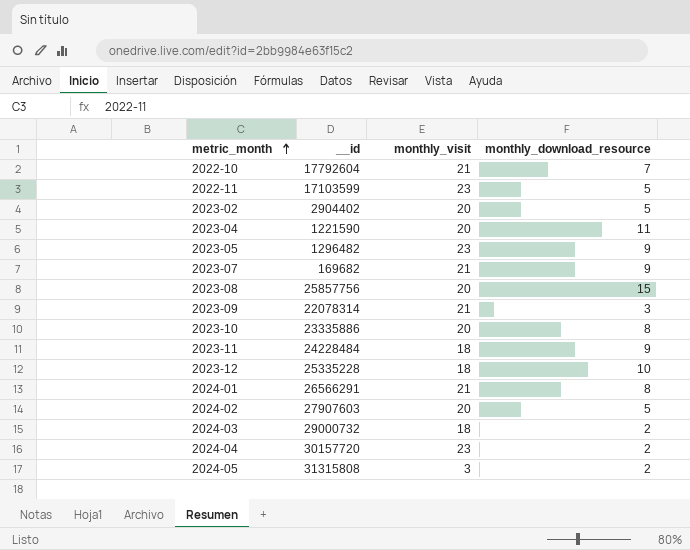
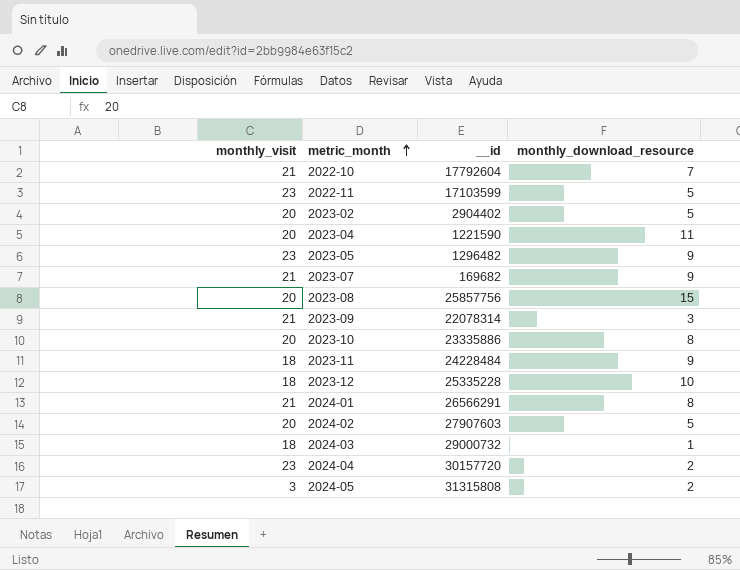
column monthly_visit | position: 3 -> 1
2024-03 | monthly_download_resource: 2 -> 1

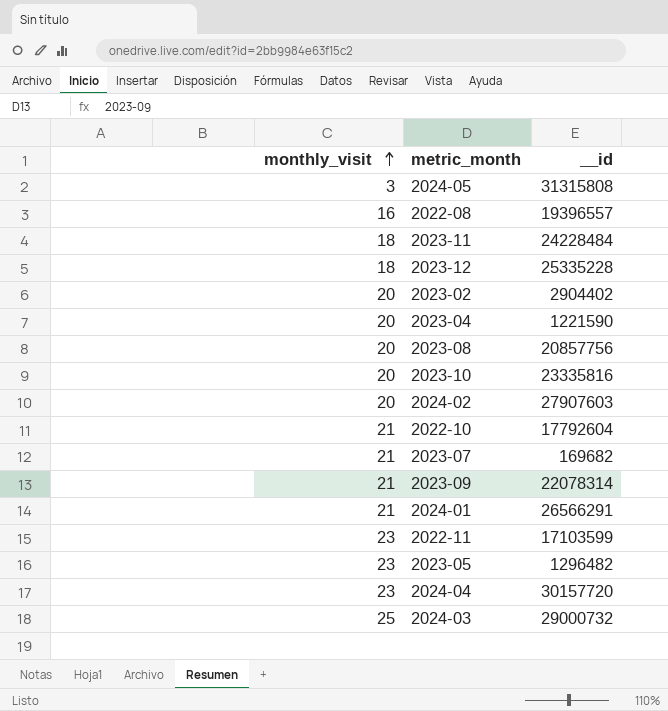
row order: metric_month ascending -> monthly_visit ascending
column monthly_download_resource | position: 4 -> none
row 2022-08: none -> 16 | 19396557
2023-08 | __id: 25857756 -> 20857756
2023-10 | __id: 23335886 -> 23335816
2024-03 | monthly_visit: 18 -> 25

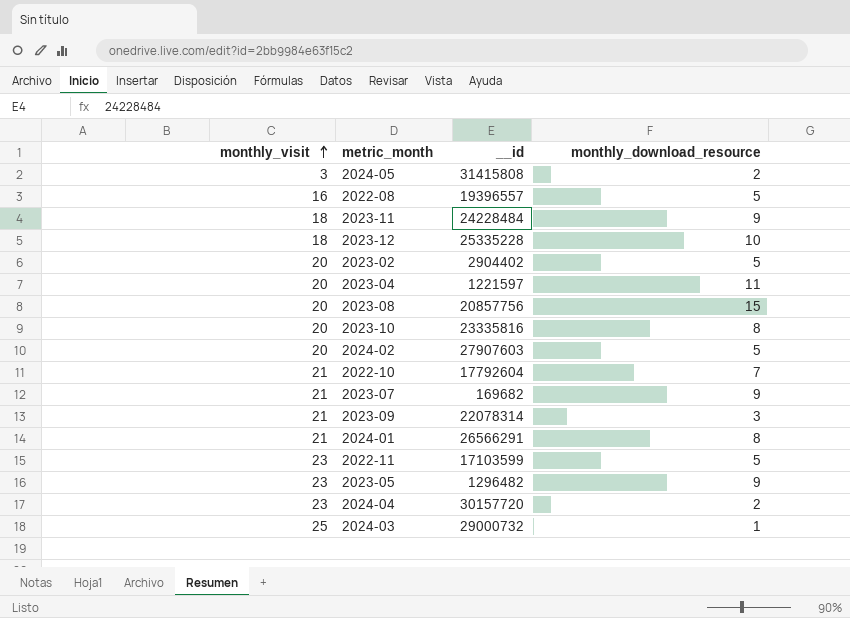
column monthly_download_resource | position: none -> 4
2024-05 | __id: 31315808 -> 31415808
2023-04 | __id: 1221590 -> 1221597

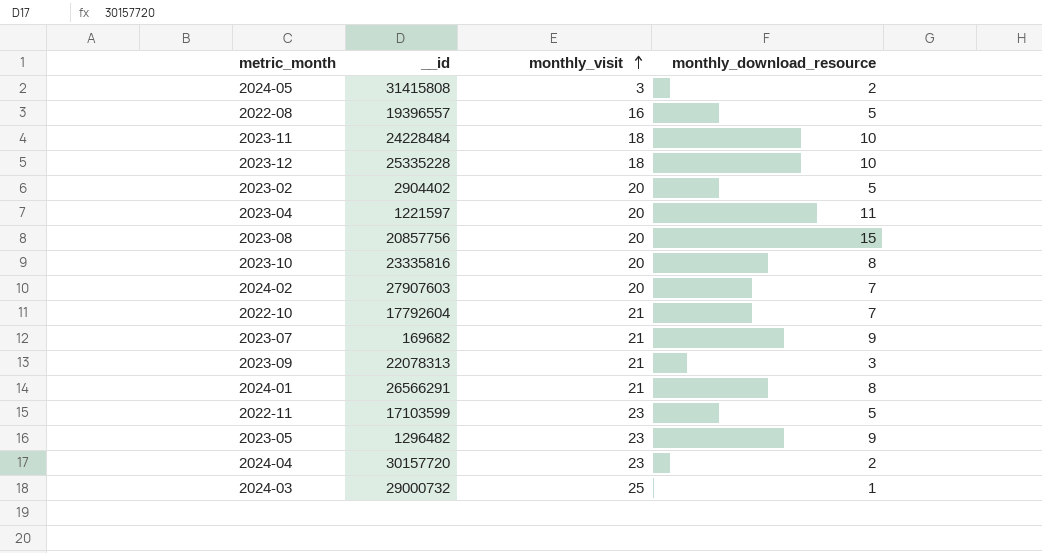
column monthly_visit | position: 1 -> 3
2023-11 | monthly_download_resource: 9 -> 10
2024-02 | monthly_download_resource: 5 -> 7
2023-09 | __id: 22078314 -> 22078313

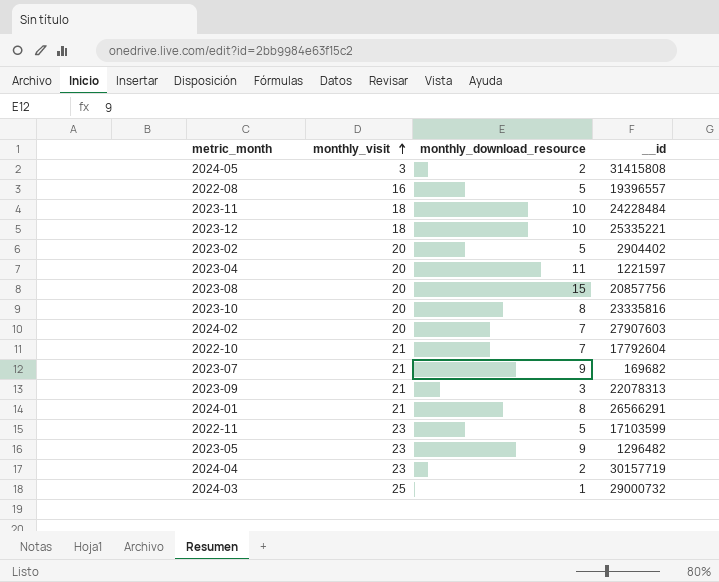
column __id | position: 2 -> 4
2023-12 | __id: 25335228 -> 25335221
2024-04 | __id: 30157720 -> 30157719

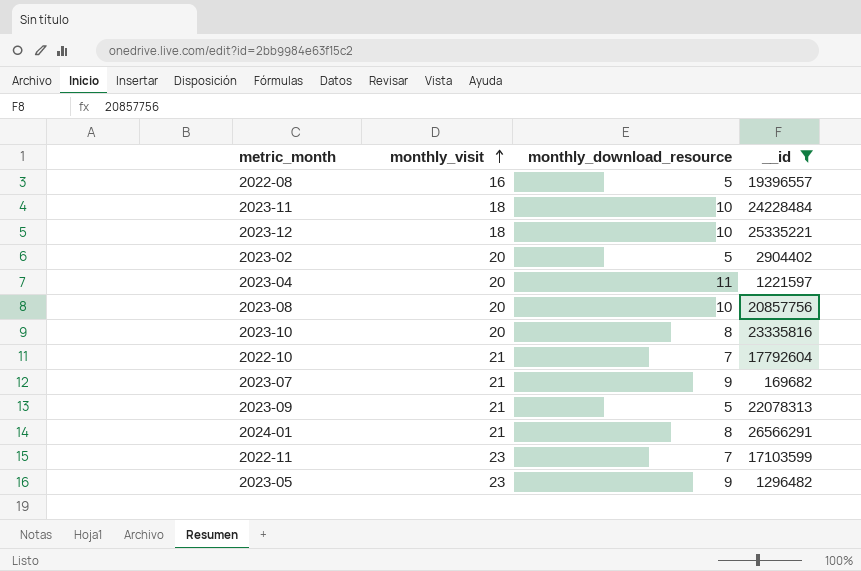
filter: none -> __id <= 26566291
2023-08 | monthly_download_resource: 15 -> 10
2023-09 | monthly_download_resource: 3 -> 5
2022-11 | monthly_download_resource: 5 -> 7

